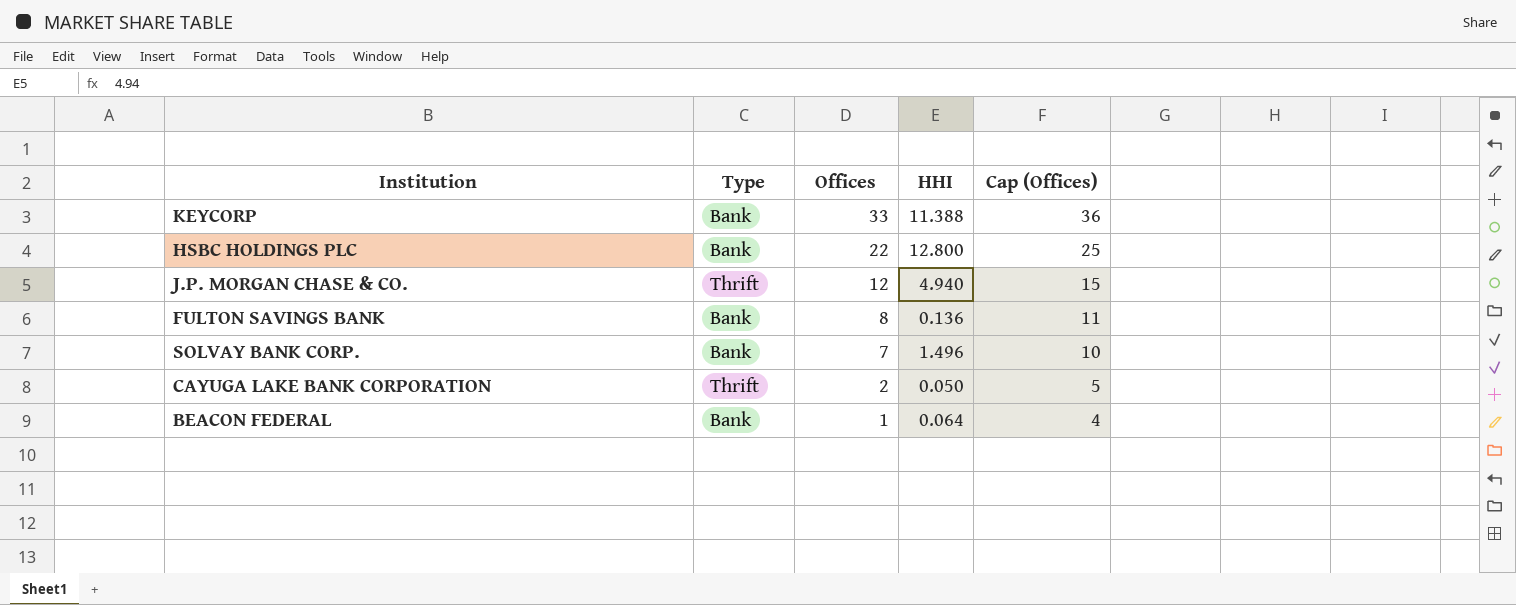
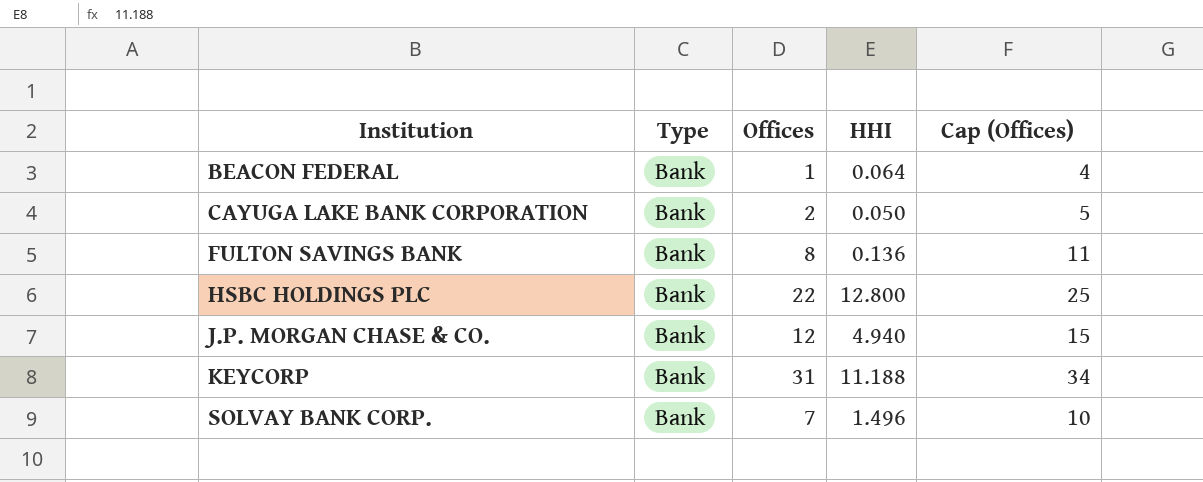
row order: Offices descending -> Institution ascending
CAYUGA LAKE BANK CORPORATION | Type: Thrift -> Bank
J.P. MORGAN CHASE & CO. | Type: Thrift -> Bank
KEYCORP | Offices: 33 -> 31
KEYCORP | HHI: 11.388 -> 11.188
KEYCORP | Cap (Offices): 36 -> 34

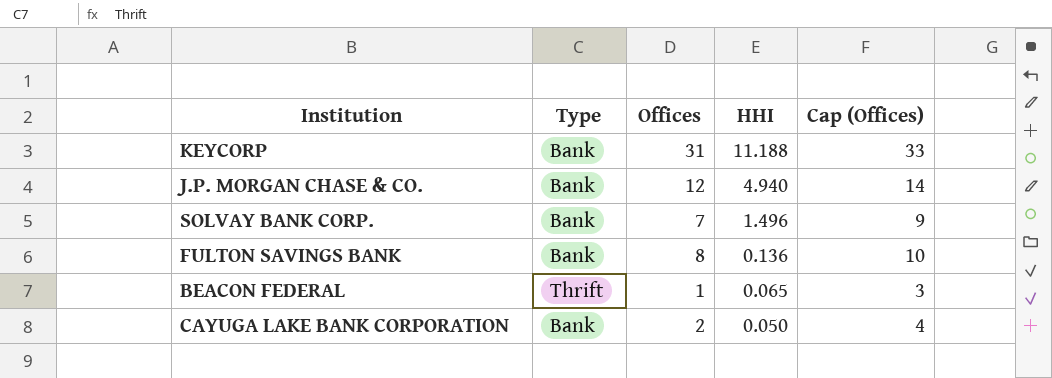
row order: Institution ascending -> HHI descending
column Cap (Offices) | formula: [Offices] + 3 -> [Offices] + 2
row HSBC HOLDINGS PLC: Bank | 22 | 12.800 | 25 -> none
BEACON FEDERAL | Type: Bank -> Thrift
BEACON FEDERAL | HHI: 0.064 -> 0.065

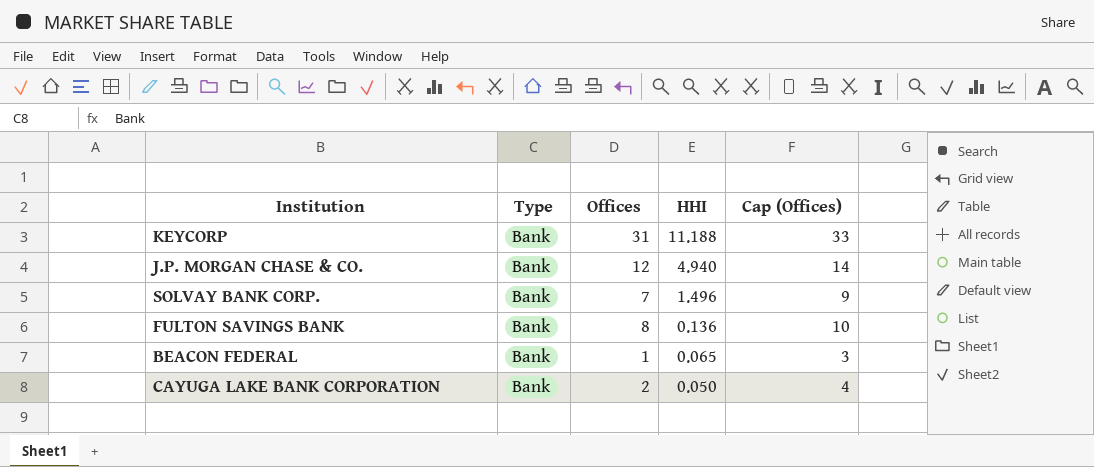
BEACON FEDERAL | Type: Thrift -> Bank

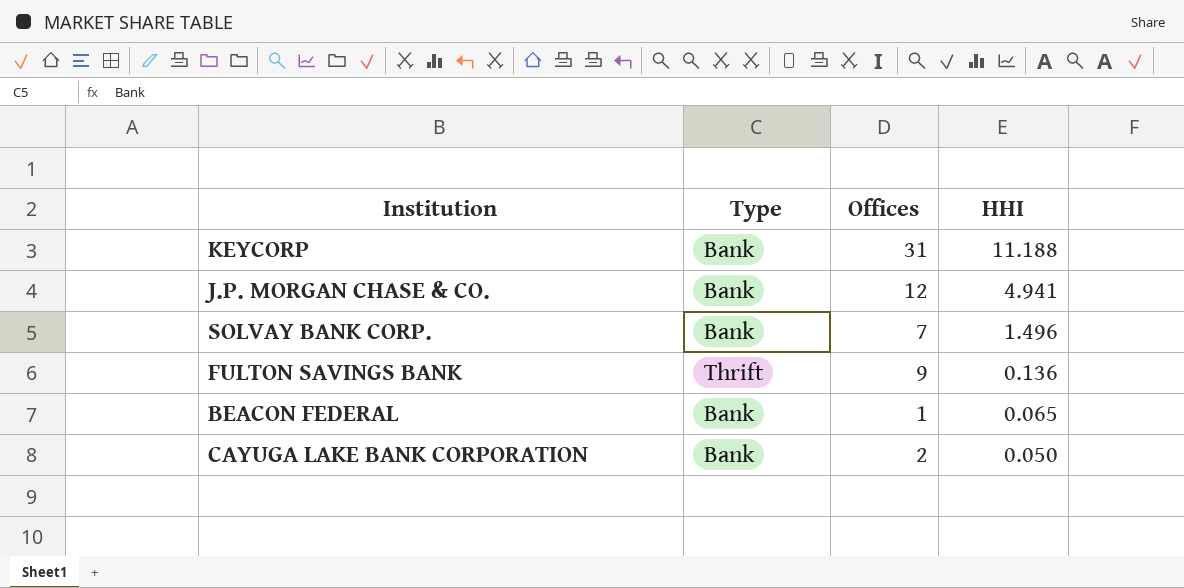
column Cap (Offices) | formula: [Offices] + 2 -> none
J.P. MORGAN CHASE & CO. | HHI: 4.940 -> 4.941
FULTON SAVINGS BANK | Type: Bank -> Thrift
FULTON SAVINGS BANK | Offices: 8 -> 9

